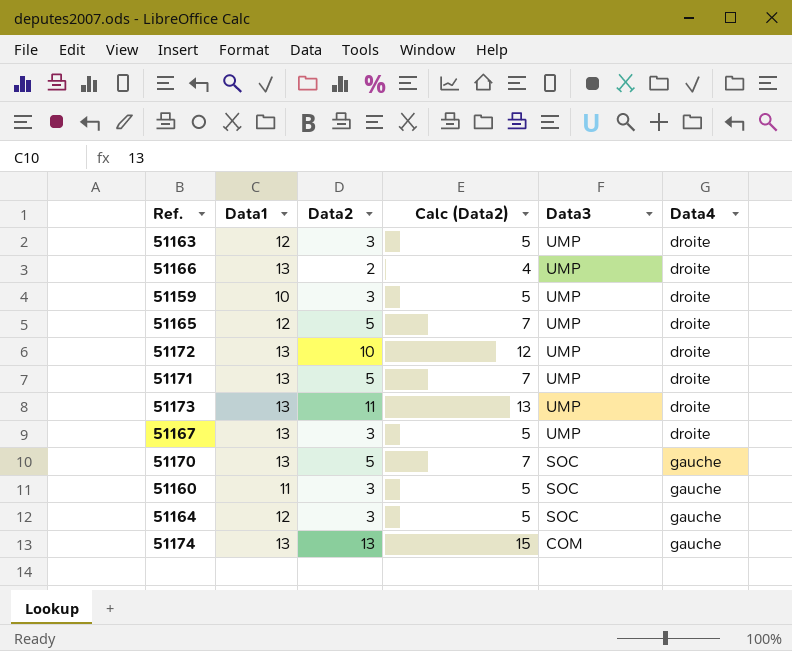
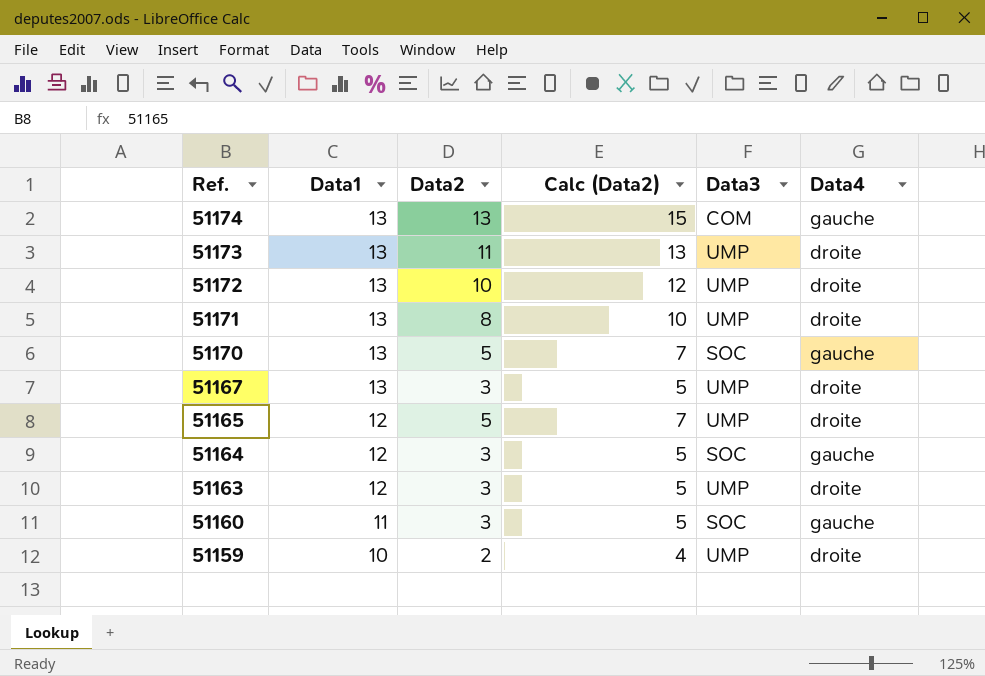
row order: Data3 descending -> Ref. descending
row 51166: 13 | 2 | 4 | UMP | droite -> none
51171 | Data2: 5 -> 8
51171 | Calc (Data2): 7 -> 10
51159 | Data2: 3 -> 2
51159 | Calc (Data2): 5 -> 4

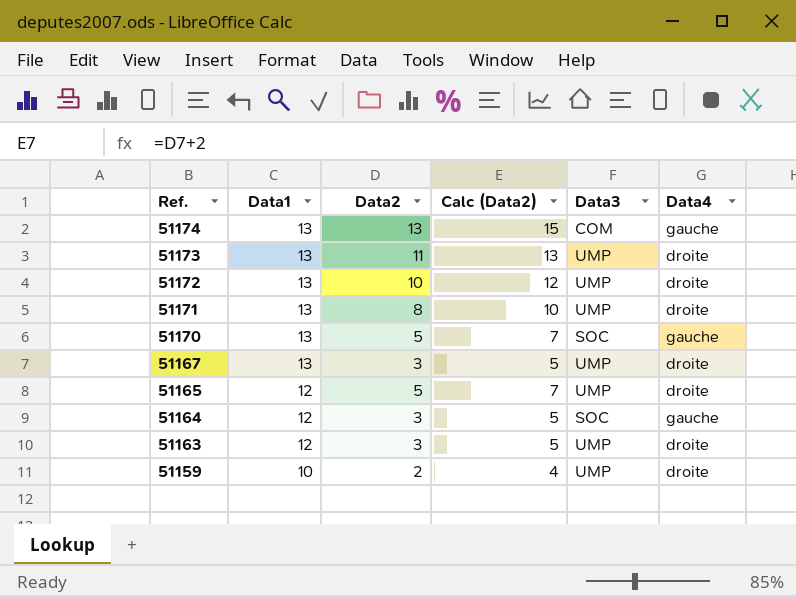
row 51160: 11 | 3 | 5 | SOC | gauche -> none

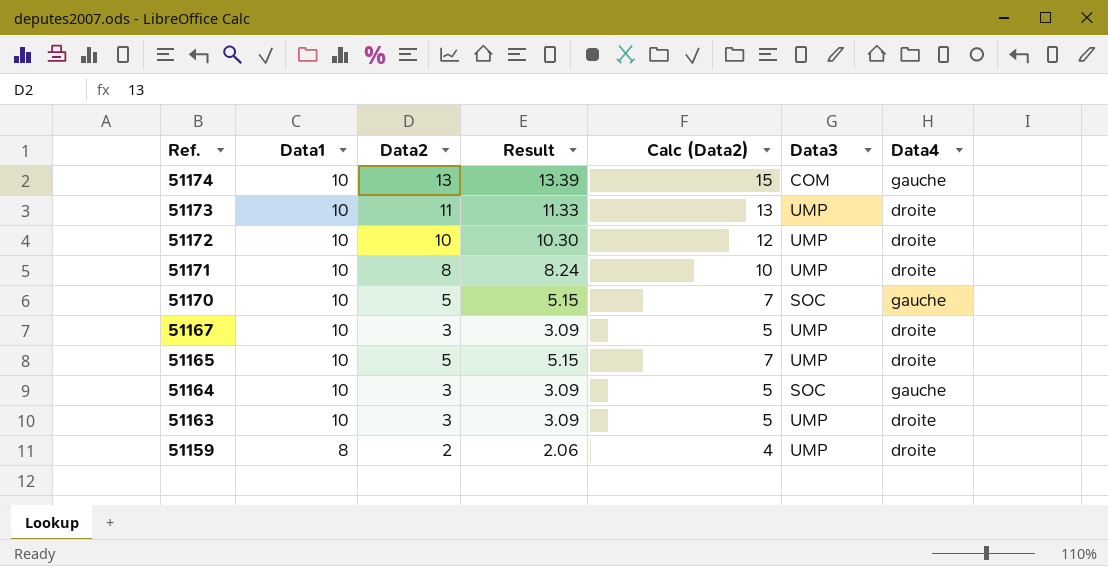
column Result | formula: none -> [Data2] * 1.03
51174 | Data1: 13 -> 10
51173 | Data1: 13 -> 10
51172 | Data1: 13 -> 10
51171 | Data1: 13 -> 10
51170 | Data1: 13 -> 10
51167 | Data1: 13 -> 10
51165 | Data1: 12 -> 10
51164 | Data1: 12 -> 10
51163 | Data1: 12 -> 10
51159 | Data1: 10 -> 8

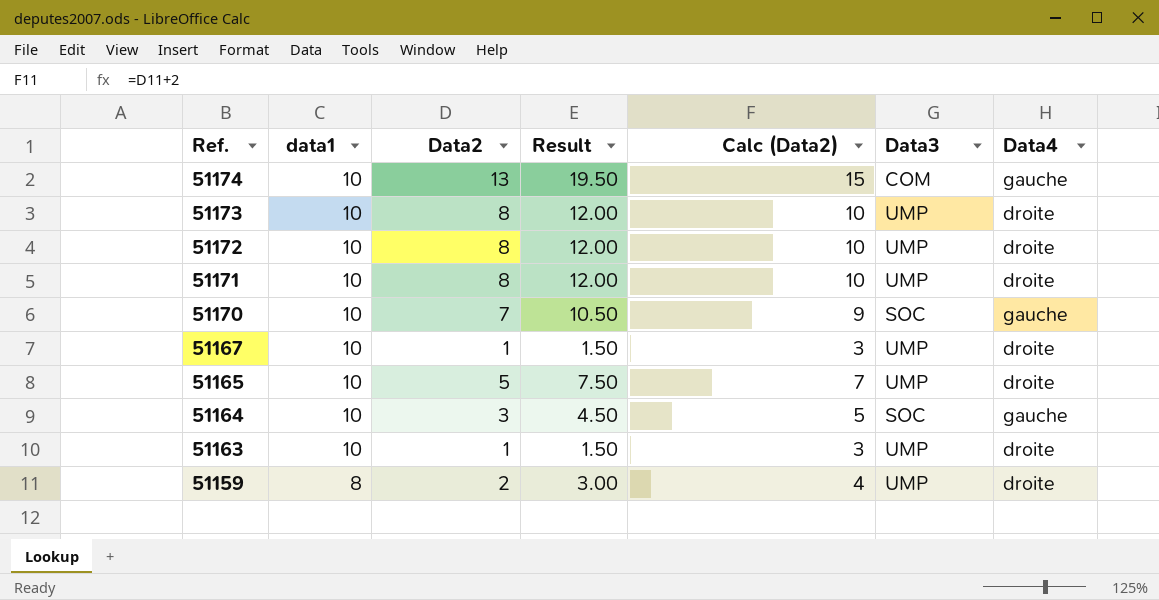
column name: Data1 -> data1
column Result | formula: [Data2] * 1.03 -> [Data2] * 1.5
51173 | Data2: 11 -> 8
51173 | Calc (Data2): 13 -> 10
51172 | Data2: 10 -> 8
51172 | Calc (Data2): 12 -> 10
51170 | Data2: 5 -> 7
51170 | Calc (Data2): 7 -> 9
51167 | Data2: 3 -> 1
51167 | Calc (Data2): 5 -> 3
51163 | Data2: 3 -> 1
51163 | Calc (Data2): 5 -> 3

